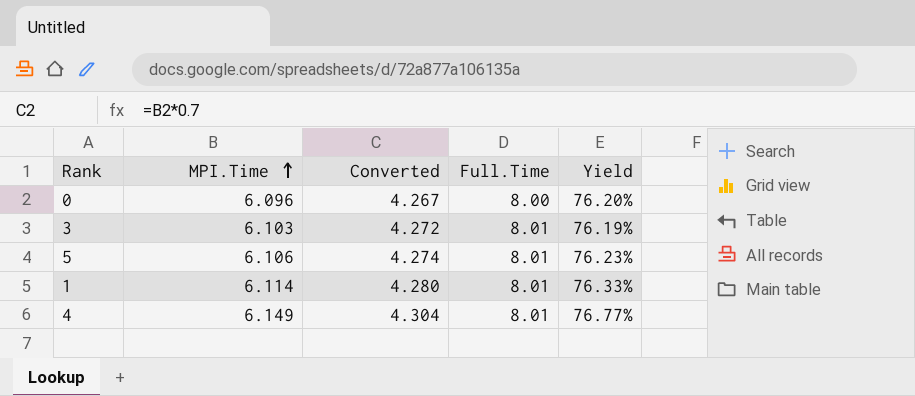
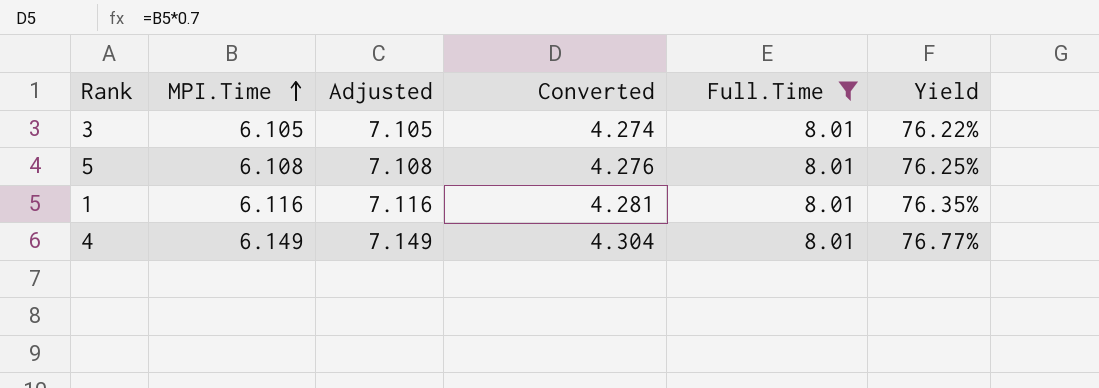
filter: none -> Full.Time = 8.01
column Adjusted | formula: none -> [MPI.Time] + 1
3 | MPI.Time: 6.103 -> 6.105
3 | Converted: 4.272 -> 4.274
3 | Yield: 76.19% -> 76.22%
5 | MPI.Time: 6.106 -> 6.108
5 | Converted: 4.274 -> 4.276
5 | Yield: 76.23% -> 76.25%
1 | MPI.Time: 6.114 -> 6.116
1 | Converted: 4.280 -> 4.281
1 | Yield: 76.33% -> 76.35%

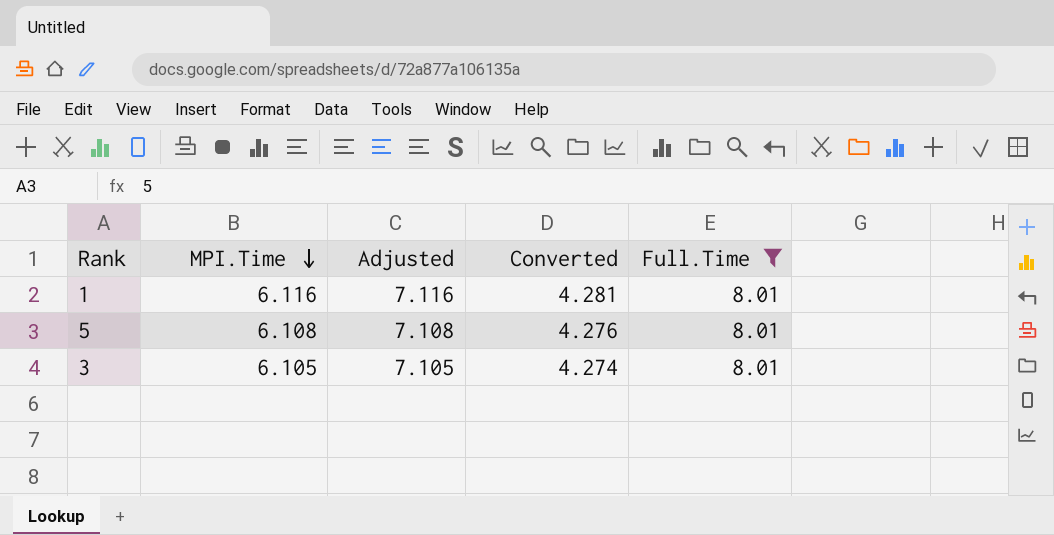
row order: MPI.Time ascending -> MPI.Time descending
column Yield | formula: [MPI.Time] / [Full.Time] -> none
row 4: 6.149 | 7.149 | 4.304 | 8.01 | 76.77% -> none

